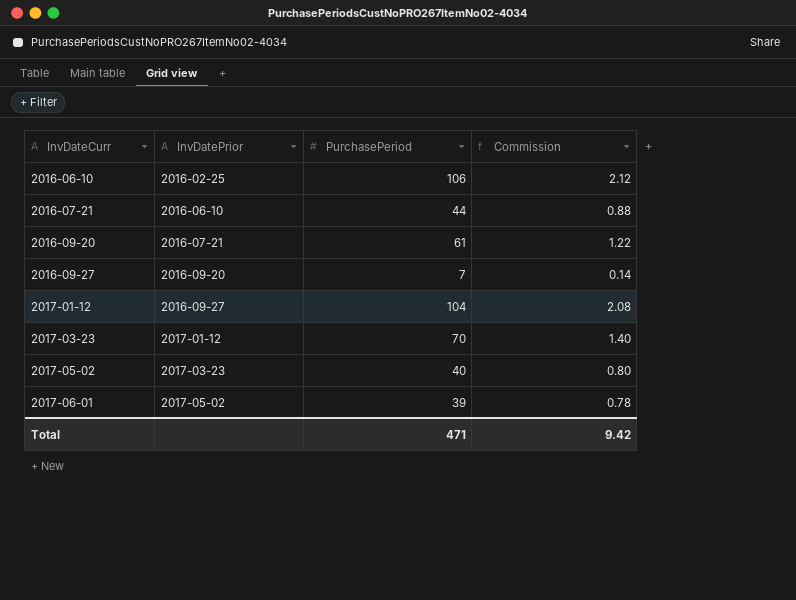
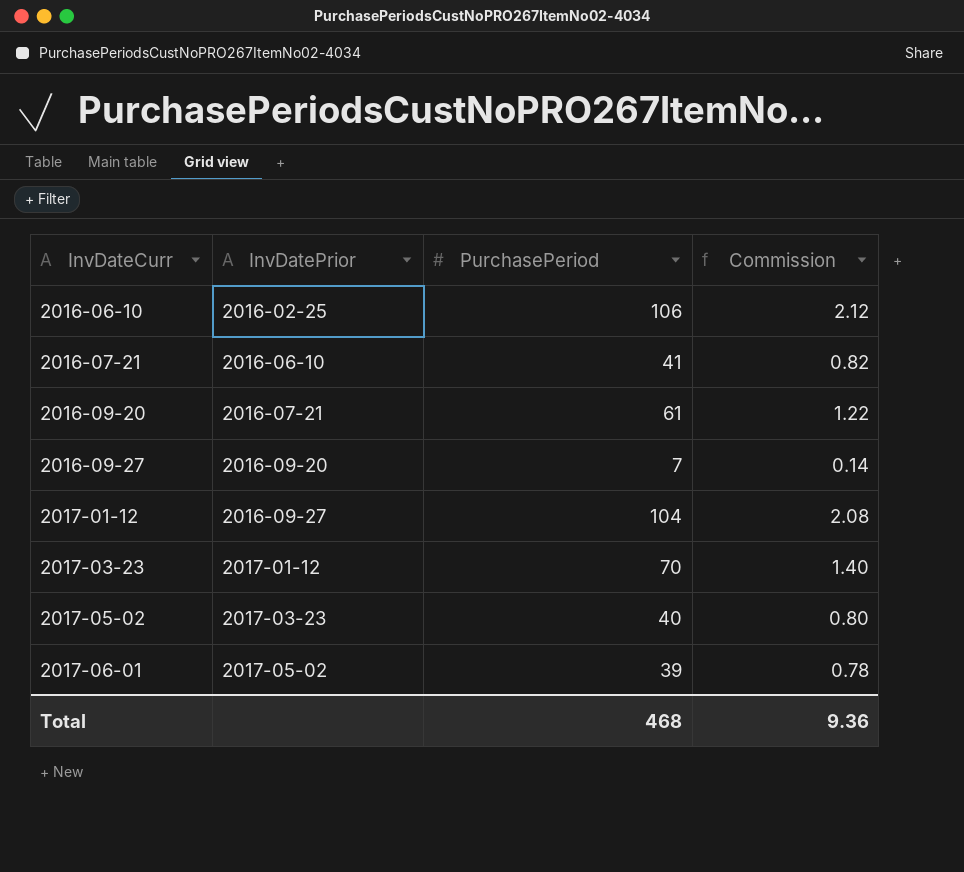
2016-07-21 | PurchasePeriod: 44 -> 41
2016-07-21 | Commission: 0.88 -> 0.82
Total | PurchasePeriod: 471 -> 468
Total | Commission: 9.42 -> 9.36

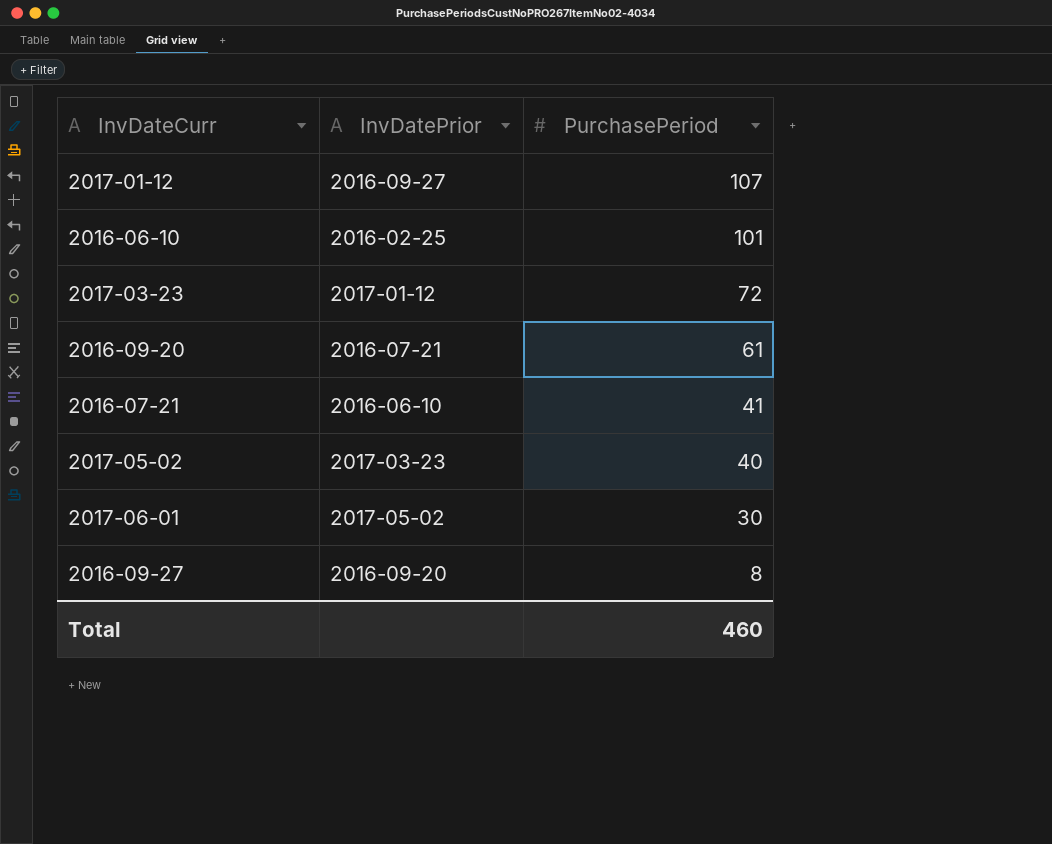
row order: InvDateCurr ascending -> PurchasePeriod descending
column Commission | formula: [PurchasePeriod] * 0.02 -> none
2017-01-12 | PurchasePeriod: 104 -> 107
2016-06-10 | PurchasePeriod: 106 -> 101
2017-03-23 | PurchasePeriod: 70 -> 72
2017-06-01 | PurchasePeriod: 39 -> 30
2016-09-27 | PurchasePeriod: 7 -> 8
Total | PurchasePeriod: 468 -> 460

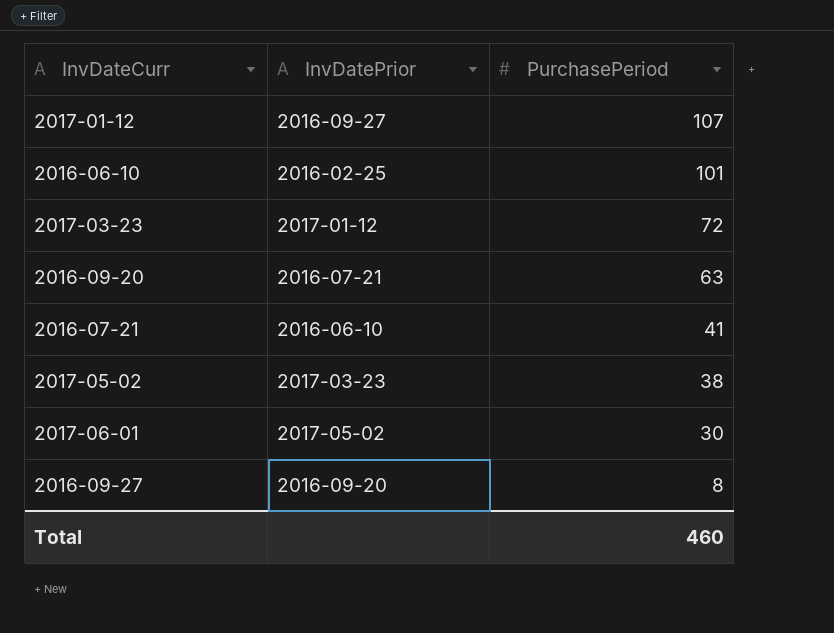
2016-09-20 | PurchasePeriod: 61 -> 63
2017-05-02 | PurchasePeriod: 40 -> 38

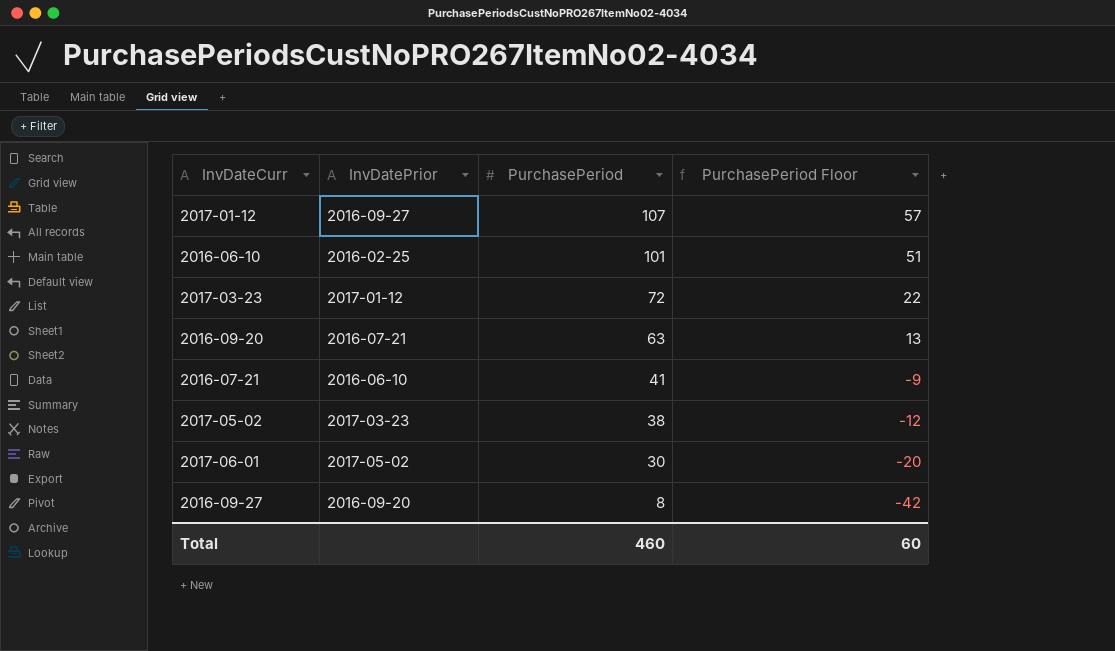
column PurchasePeriod Floor | formula: none -> [PurchasePeriod] - 50

